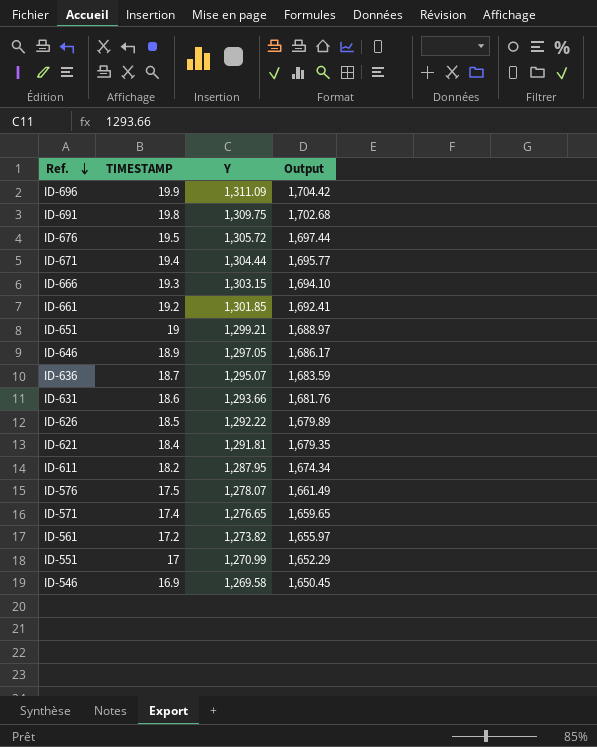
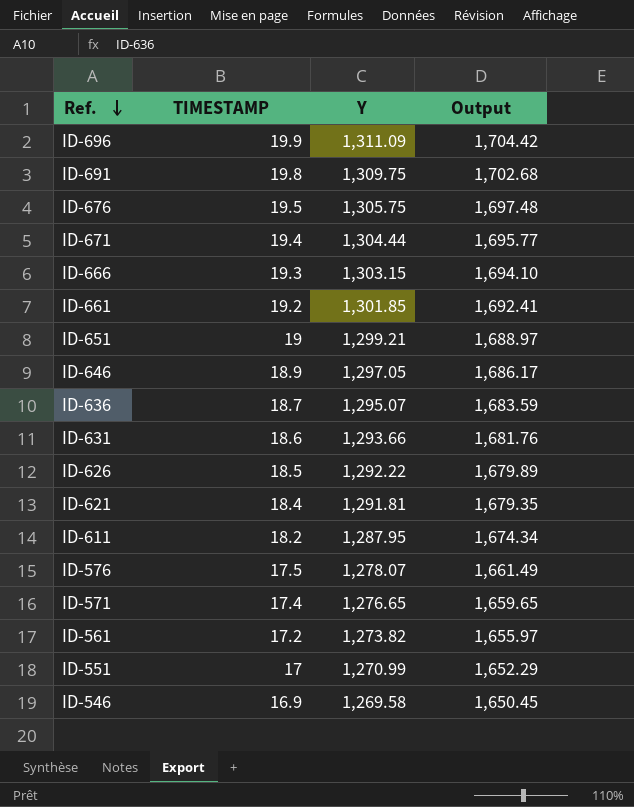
ID-676 | Y: 1,305.72 -> 1,305.75
ID-676 | Output: 1,697.44 -> 1,697.48

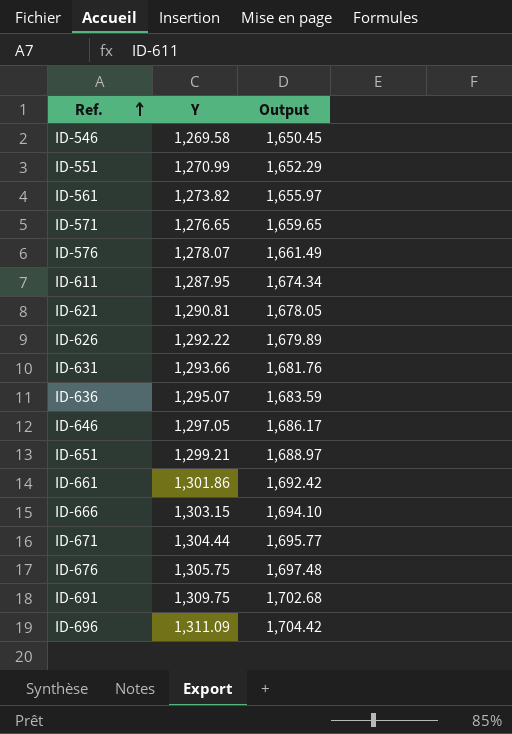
row order: Ref. descending -> Ref. ascending
column TIMESTAMP | position: 2 -> none
ID-621 | Y: 1,291.81 -> 1,290.81
ID-621 | Output: 1,679.35 -> 1,678.05
ID-661 | Y: 1,301.85 -> 1,301.86
ID-661 | Output: 1,692.41 -> 1,692.42

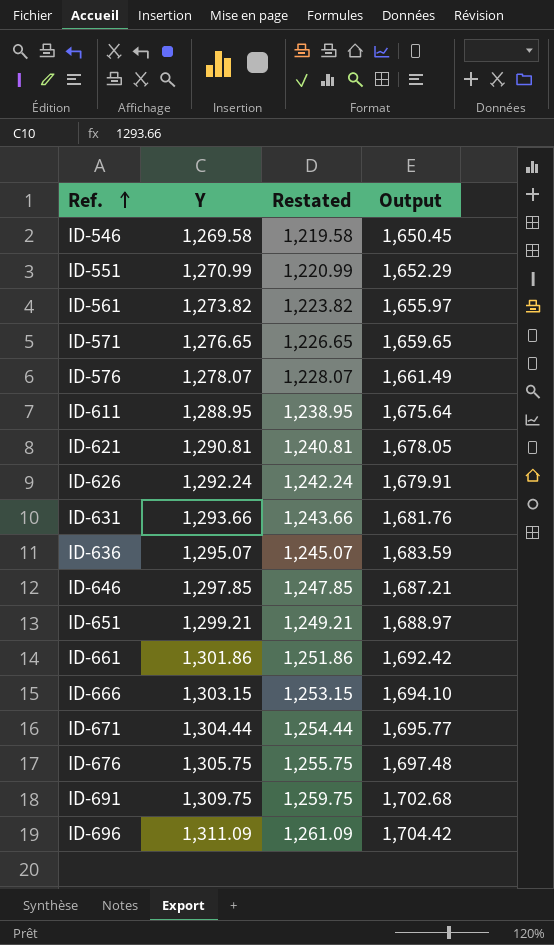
column Restated | formula: none -> [Y] - 50
ID-611 | Y: 1,287.95 -> 1,288.95
ID-611 | Output: 1,674.34 -> 1,675.64
ID-626 | Y: 1,292.22 -> 1,292.24
ID-626 | Output: 1,679.89 -> 1,679.91
ID-646 | Y: 1,297.05 -> 1,297.85
ID-646 | Output: 1,686.17 -> 1,687.21

